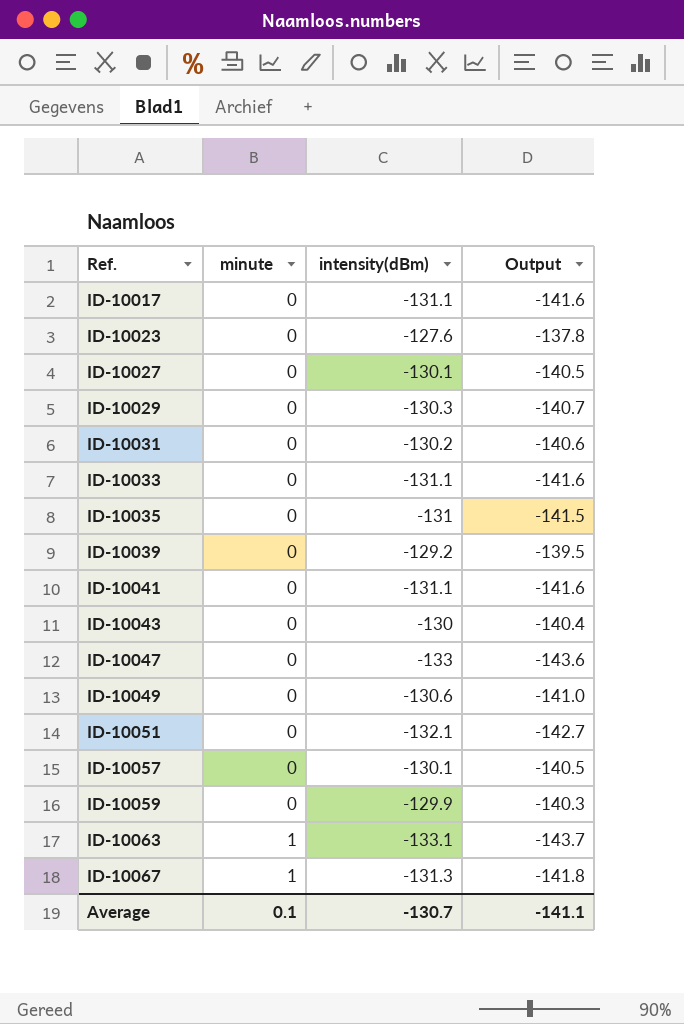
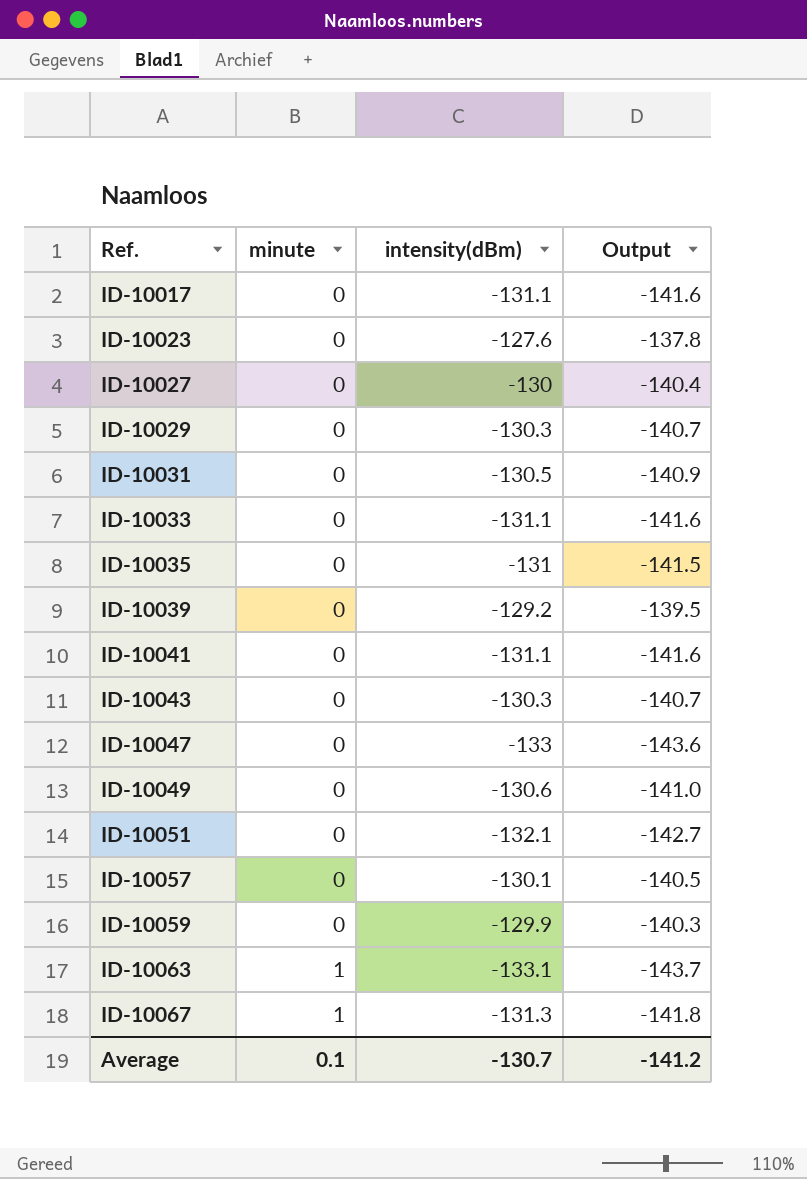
ID-10027 | intensity(dBm): -130.1 -> -130
ID-10027 | Output: -140.5 -> -140.4
ID-10031 | intensity(dBm): -130.2 -> -130.5
ID-10031 | Output: -140.6 -> -140.9
ID-10043 | intensity(dBm): -130 -> -130.3
ID-10043 | Output: -140.4 -> -140.7
Average | Output: -141.1 -> -141.2

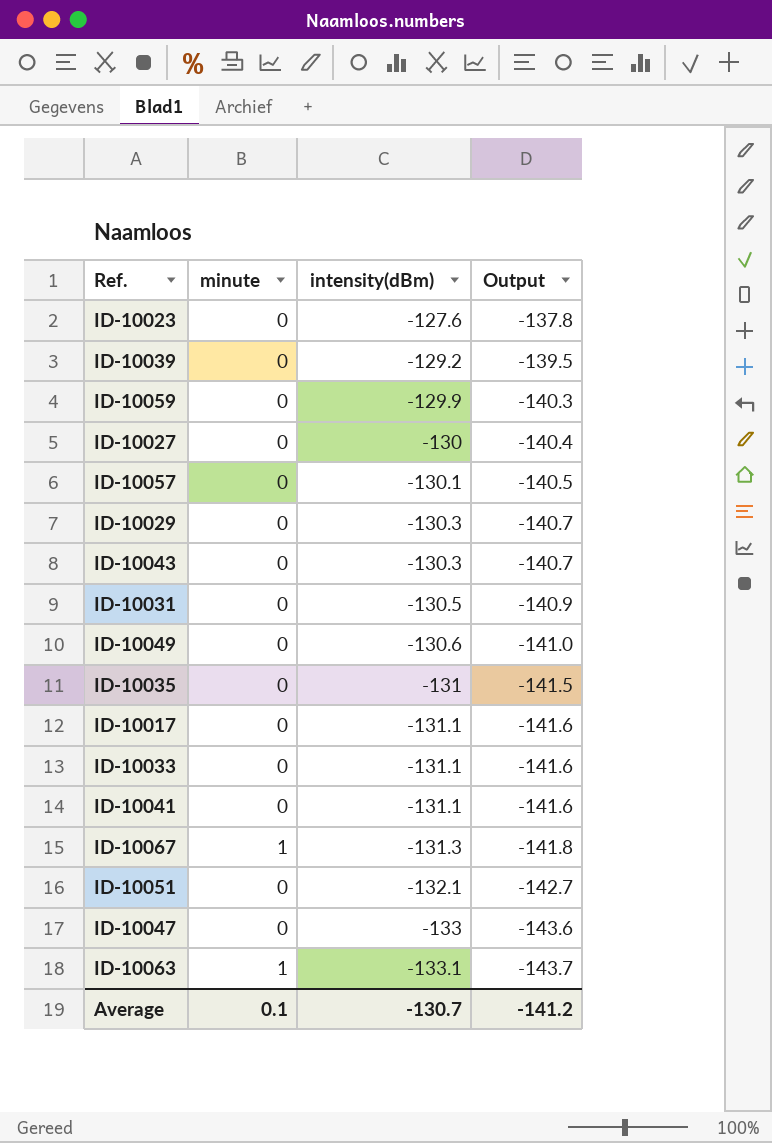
row order: Ref. ascending -> intensity(dBm) descending

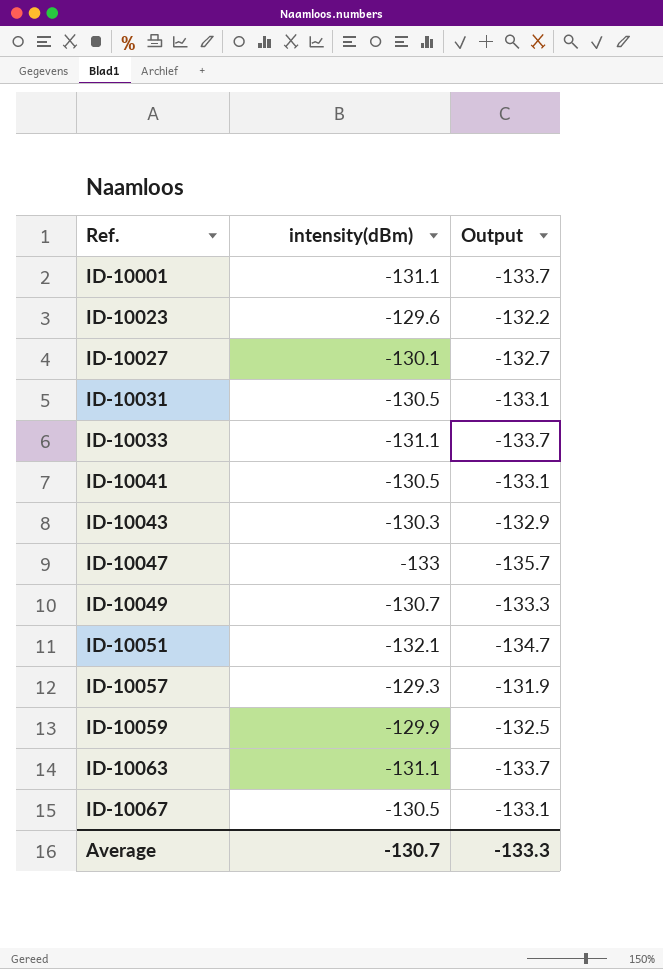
row order: intensity(dBm) descending -> Ref. ascending
column minute | position: 2 -> none
column Output | formula: [intensity(dBm)] * 1.08 -> [intensity(dBm)] * 1.02
row ID-10039: 0 | -129.2 | -139.5 -> none
row ID-10029: 0 | -130.3 | -140.7 -> none
row ID-10035: 0 | -131 | -141.5 -> none
row ID-10017: 0 | -131.1 | -141.6 -> none
row ID-10001: none -> -131.1 | -133.7
ID-10023 | intensity(dBm): -127.6 -> -129.6
ID-10027 | intensity(dBm): -130 -> -130.1
ID-10041 | intensity(dBm): -131.1 -> -130.5
ID-10049 | intensity(dBm): -130.6 -> -130.7
ID-10057 | intensity(dBm): -130.1 -> -129.3
ID-10063 | intensity(dBm): -133.1 -> -131.1
ID-10067 | intensity(dBm): -131.3 -> -130.5
Average | Output: -141.2 -> -133.3

